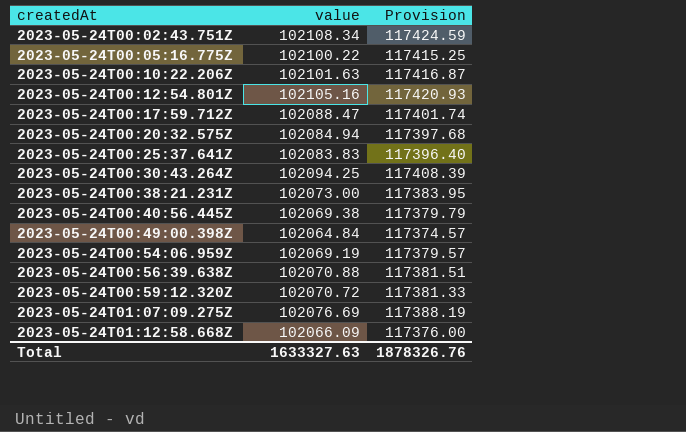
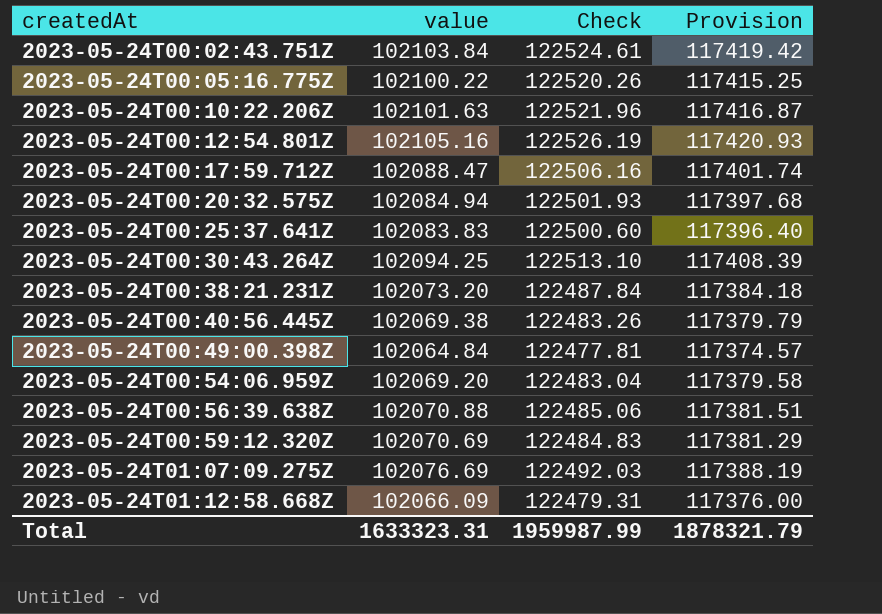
column Check | formula: none -> [value] * 1.2
2023-05-24T00:02:43.751Z | value: 102108.34 -> 102103.84
2023-05-24T00:02:43.751Z | Provision: 117424.59 -> 117419.42
2023-05-24T00:38:21.231Z | value: 102073.00 -> 102073.20
2023-05-24T00:38:21.231Z | Provision: 117383.95 -> 117384.18
2023-05-24T00:54:06.959Z | value: 102069.19 -> 102069.20
2023-05-24T00:54:06.959Z | Provision: 117379.57 -> 117379.58
2023-05-24T00:59:12.320Z | value: 102070.72 -> 102070.69
2023-05-24T00:59:12.320Z | Provision: 117381.33 -> 117381.29
Total | value: 1633327.63 -> 1633323.31
Total | Provision: 1878326.76 -> 1878321.79

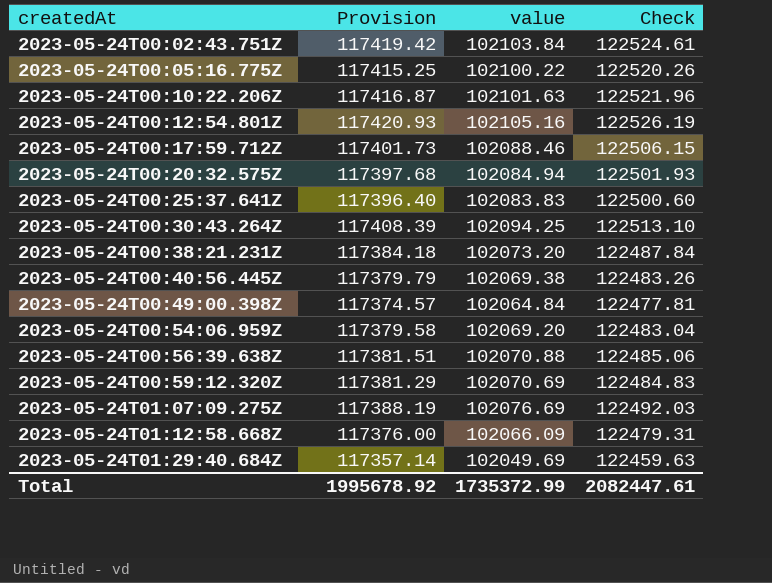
column Provision | position: 4 -> 2
2023-05-24T00:17:59.712Z | Provision: 117401.74 -> 117401.73
2023-05-24T00:17:59.712Z | value: 102088.47 -> 102088.46
2023-05-24T00:17:59.712Z | Check: 122506.16 -> 122506.15
row 2023-05-24T01:29:40.684Z: none -> 117357.14 | 102049.69 | 122459.63
Total | Provision: 1878321.79 -> 1995678.92
Total | value: 1633323.31 -> 1735372.99
Total | Check: 1959987.99 -> 2082447.61

